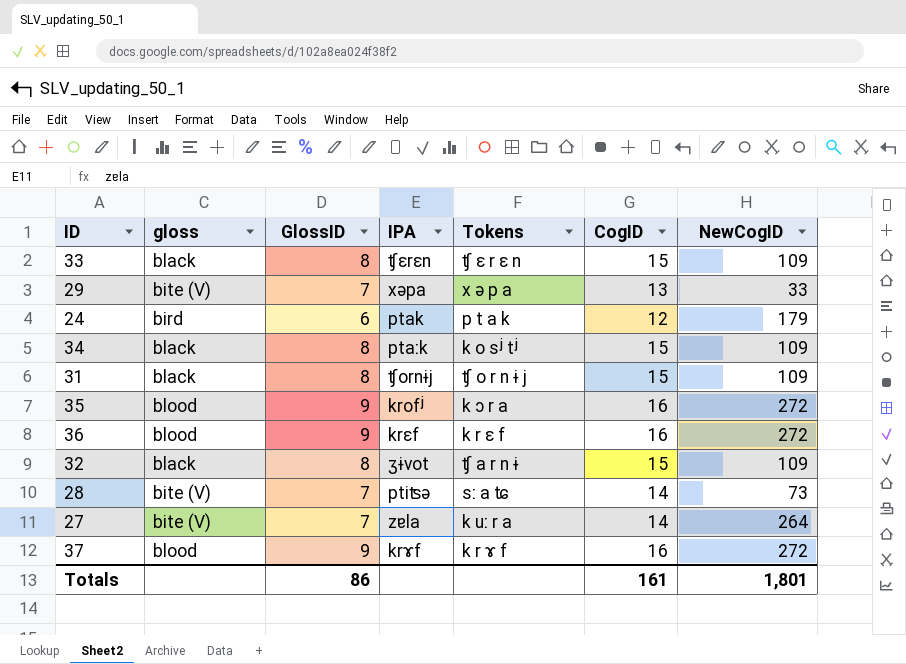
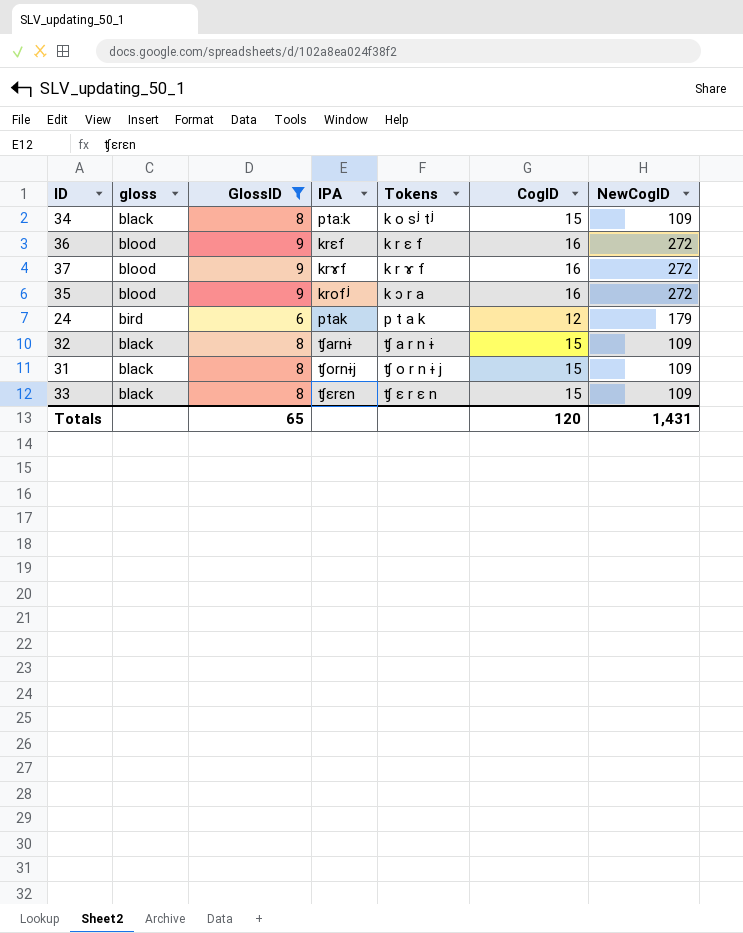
filter: none -> GlossID != 7
row order: none -> Tokens ascending
32 | IPA: ʒɨvot -> ʧarnɨ
Totals | GlossID: 86 -> 65
Totals | CogID: 161 -> 120
Totals | NewCogID: 1,801 -> 1,431

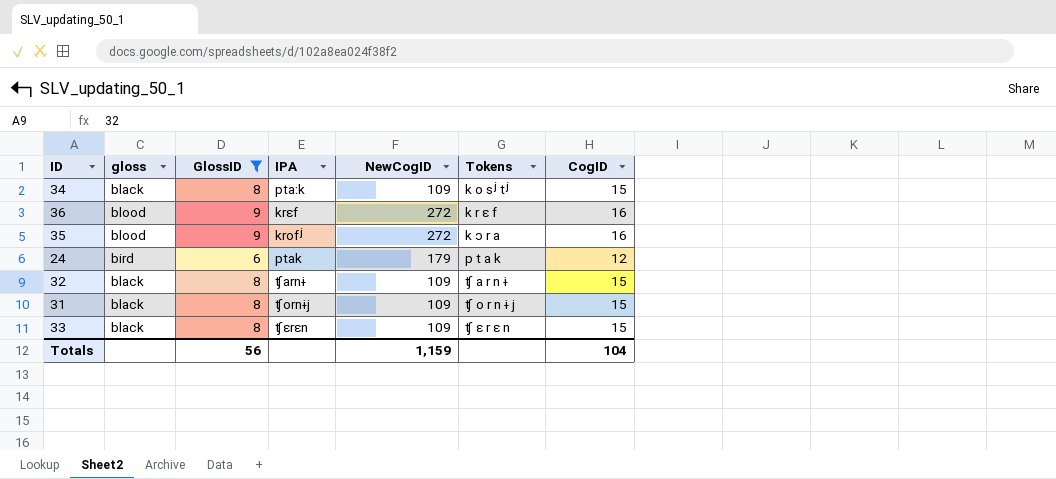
column NewCogID | position: 7 -> 5
row 37: blood | 9 | krɤf | k r ɤ f | 16 | 272 -> none
Totals | GlossID: 65 -> 56
Totals | NewCogID: 1,431 -> 1,159
Totals | CogID: 120 -> 104

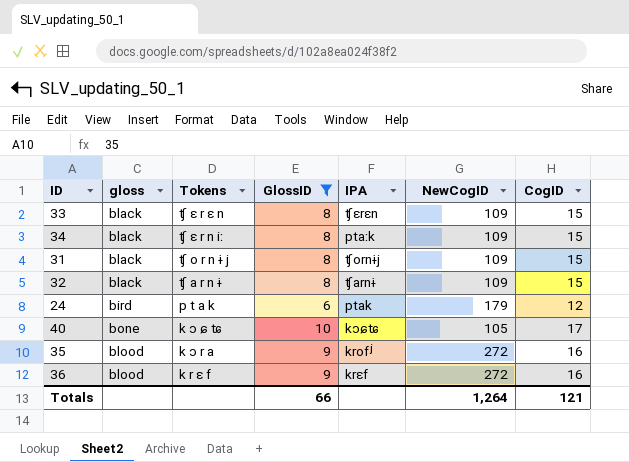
row order: Tokens ascending -> Tokens descending
column Tokens | position: 6 -> 3
34 | Tokens: k o sʲ tʲ -> ʧ ɛ r n iː
row 40: none -> bone | k ɔ ɕ ʨ | 10 | kɔɕʨ | 105 | 17
Totals | GlossID: 56 -> 66
Totals | NewCogID: 1,159 -> 1,264
Totals | CogID: 104 -> 121

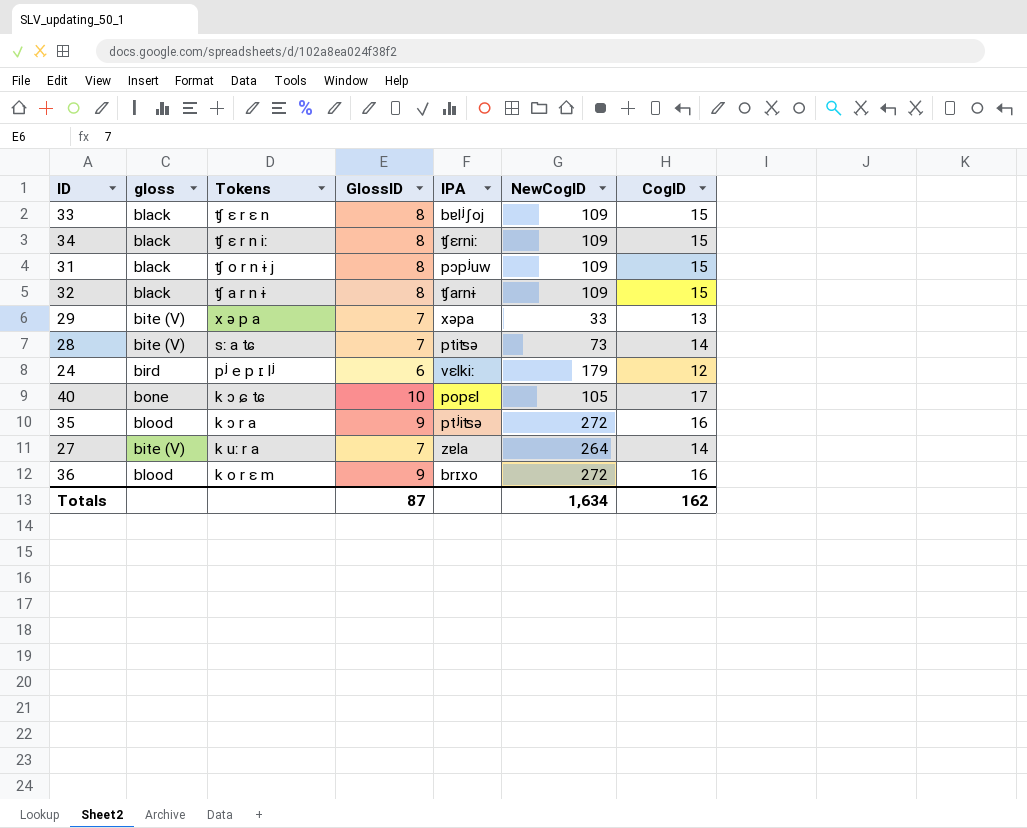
filter: GlossID != 7 -> none
33 | IPA: ʧɛrɛn -> bɐlʲʃoj
34 | IPA: ptaːk -> ʧɛrniː
31 | IPA: ʧornɨj -> pɔpʲuw
24 | Tokens: p t a k -> pʲ e p ɪ lʲ
24 | IPA: ptak -> vɛlkiː
40 | IPA: kɔɕʨ -> popɛl
35 | IPA: krofʲ -> ptʲiʦə
36 | Tokens: k r ɛ f -> k o r ɛ m
36 | IPA: krɛf -> brɪxo
Totals | GlossID: 66 -> 87
Totals | NewCogID: 1,264 -> 1,634
Totals | CogID: 121 -> 162

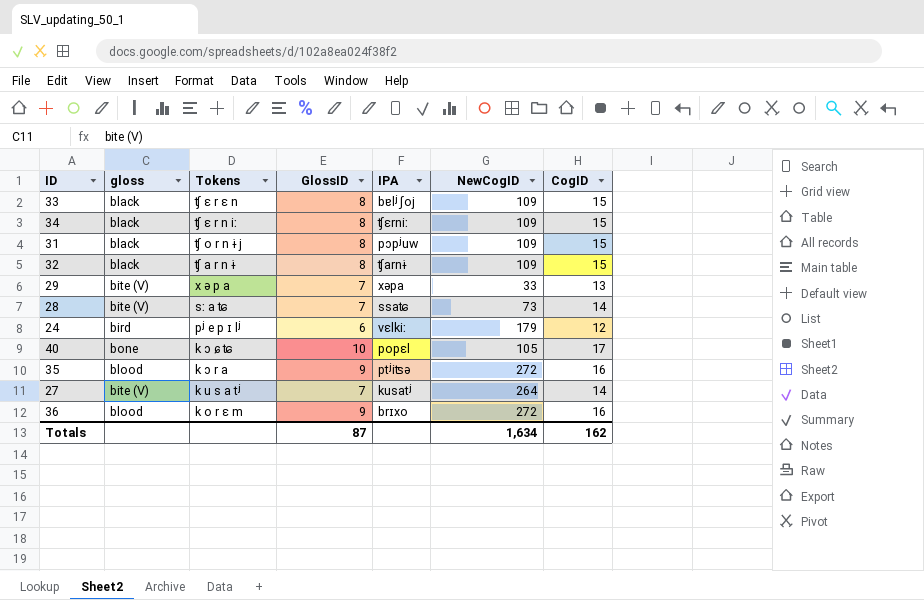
28 | IPA: ptiʦə -> ssaʨ
27 | Tokens: k uː r a -> k u s a tʲ
27 | IPA: zɐla -> kusatʲ

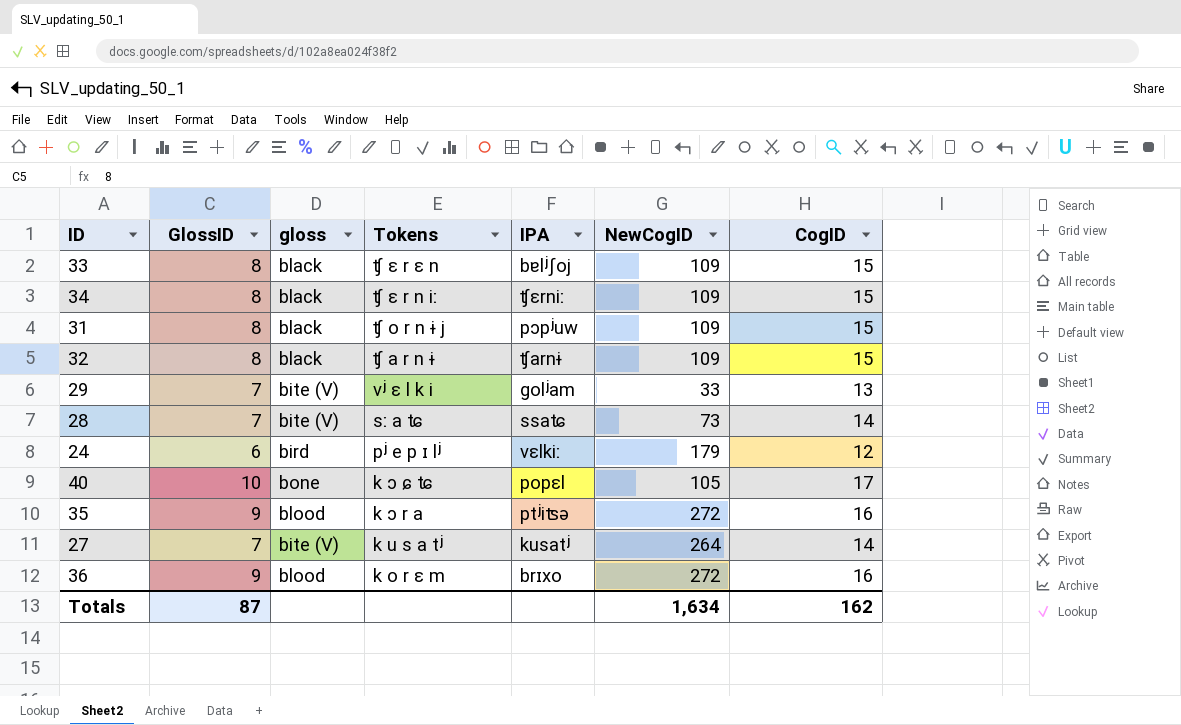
column GlossID | position: 4 -> 2
29 | Tokens: x ə p a -> vʲ ɛ l k i
29 | IPA: xəpa -> golʲam

